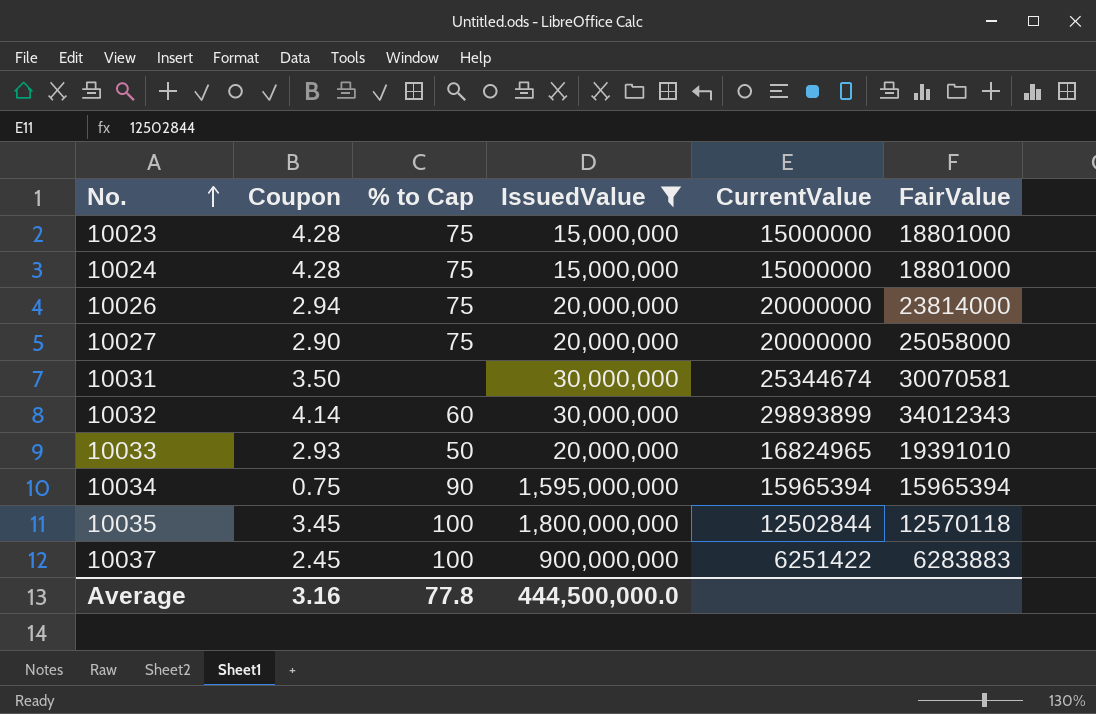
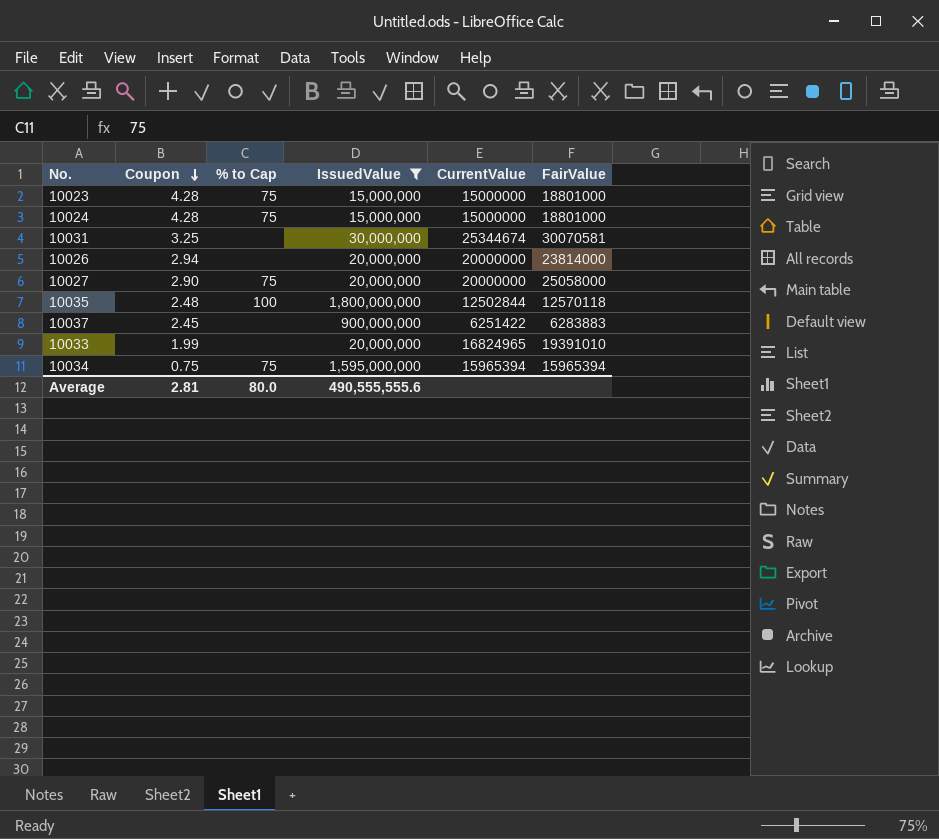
row order: No. ascending -> Coupon descending
row 10032: 4.14 | 60 | 30,000,000 | 29893899 | 34012343 -> none
10031 | Coupon: 3.50 -> 3.25
10026 | % to Cap: 75 -> none
10035 | Coupon: 3.45 -> 2.48
10037 | % to Cap: 100 -> none
10033 | Coupon: 2.93 -> 1.99
10033 | % to Cap: 50 -> none
10034 | % to Cap: 90 -> 75
Average | Coupon: 3.16 -> 2.81
Average | % to Cap: 77.8 -> 80.0
Average | IssuedValue: 444,500,000.0 -> 490,555,555.6

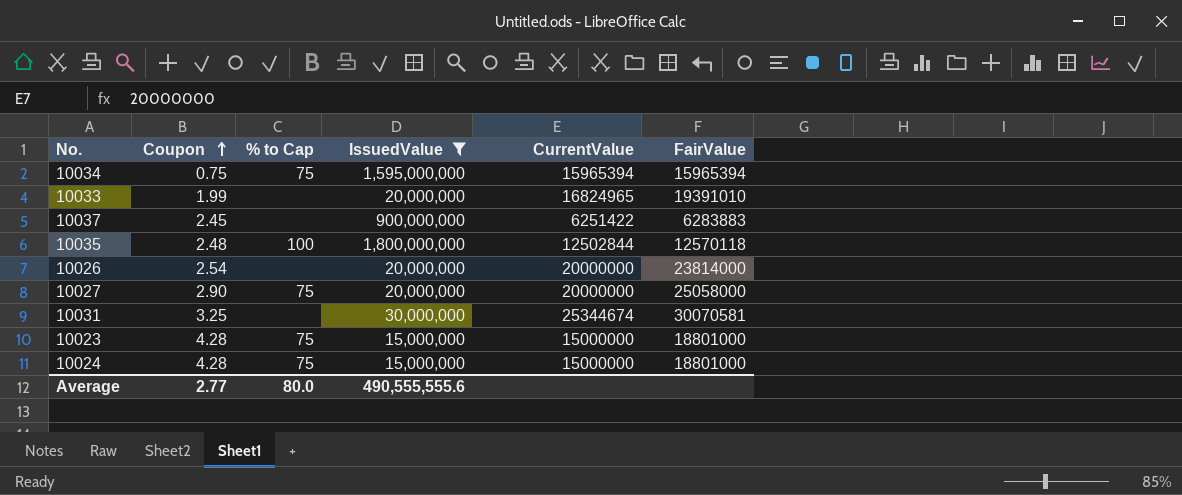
row order: Coupon descending -> Coupon ascending
10026 | Coupon: 2.94 -> 2.54
Average | Coupon: 2.81 -> 2.77

